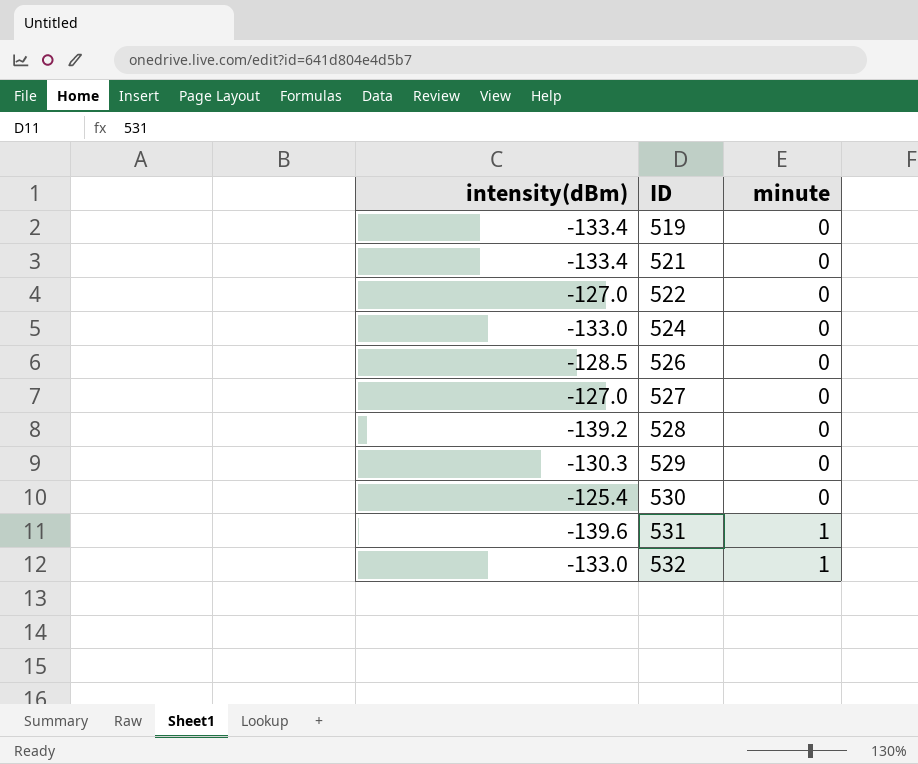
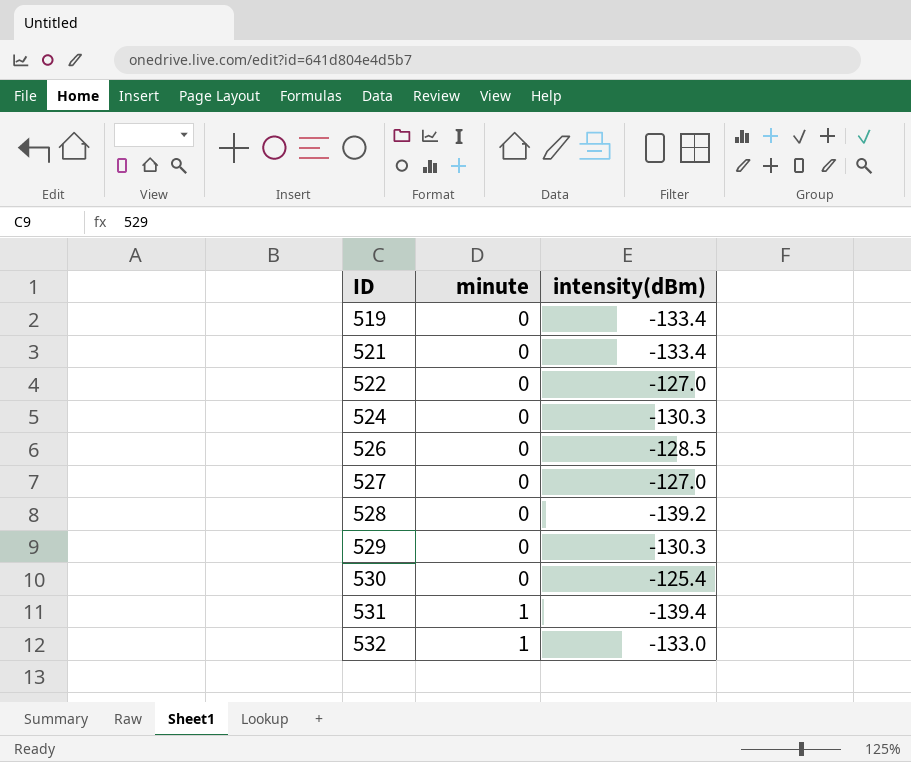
column intensity(dBm) | position: 1 -> 3
524 | intensity(dBm): -133.0 -> -130.3
531 | intensity(dBm): -139.6 -> -139.4

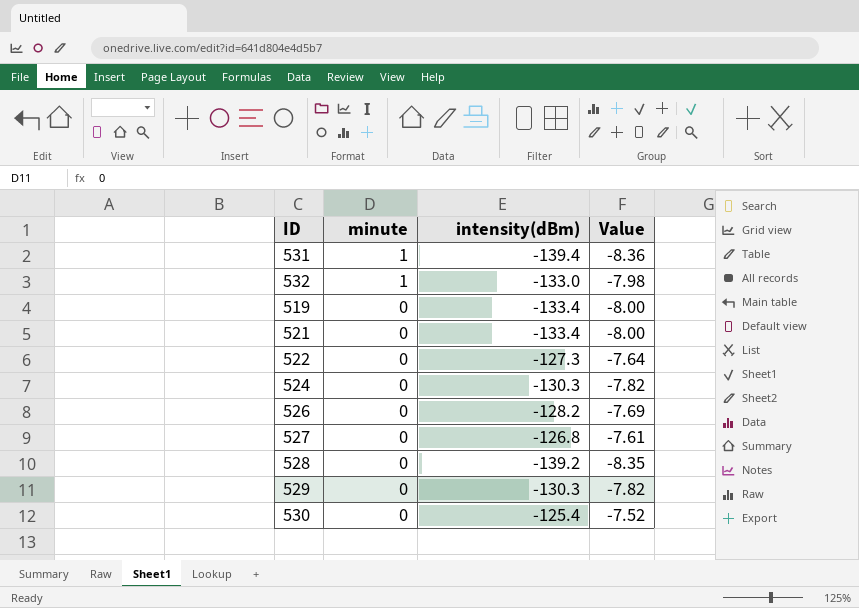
row order: ID ascending -> minute descending
column Value | formula: none -> [intensity(dBm)] * 0.06
522 | intensity(dBm): -127.0 -> -127.3
526 | intensity(dBm): -128.5 -> -128.2
527 | intensity(dBm): -127.0 -> -126.8

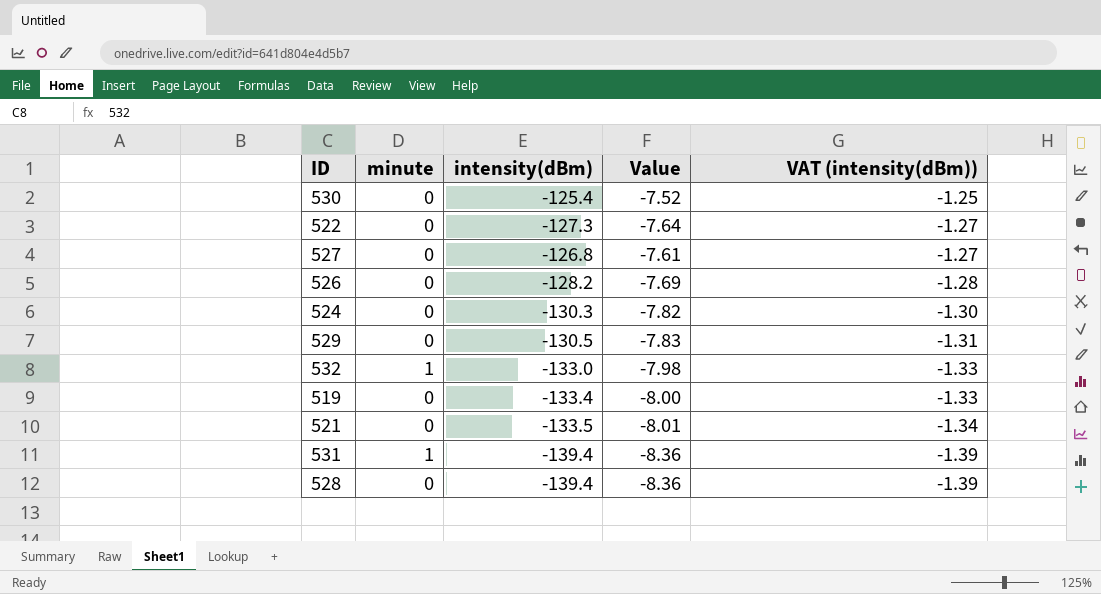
row order: minute descending -> VAT (intensity(dBm)) descending
column VAT (intensity(dBm)) | formula: none -> [intensity(dBm)] * 0.01
529 | intensity(dBm): -130.3 -> -130.5
529 | Value: -7.82 -> -7.83
521 | intensity(dBm): -133.4 -> -133.5
521 | Value: -8.00 -> -8.01
528 | intensity(dBm): -139.2 -> -139.4
528 | Value: -8.35 -> -8.36

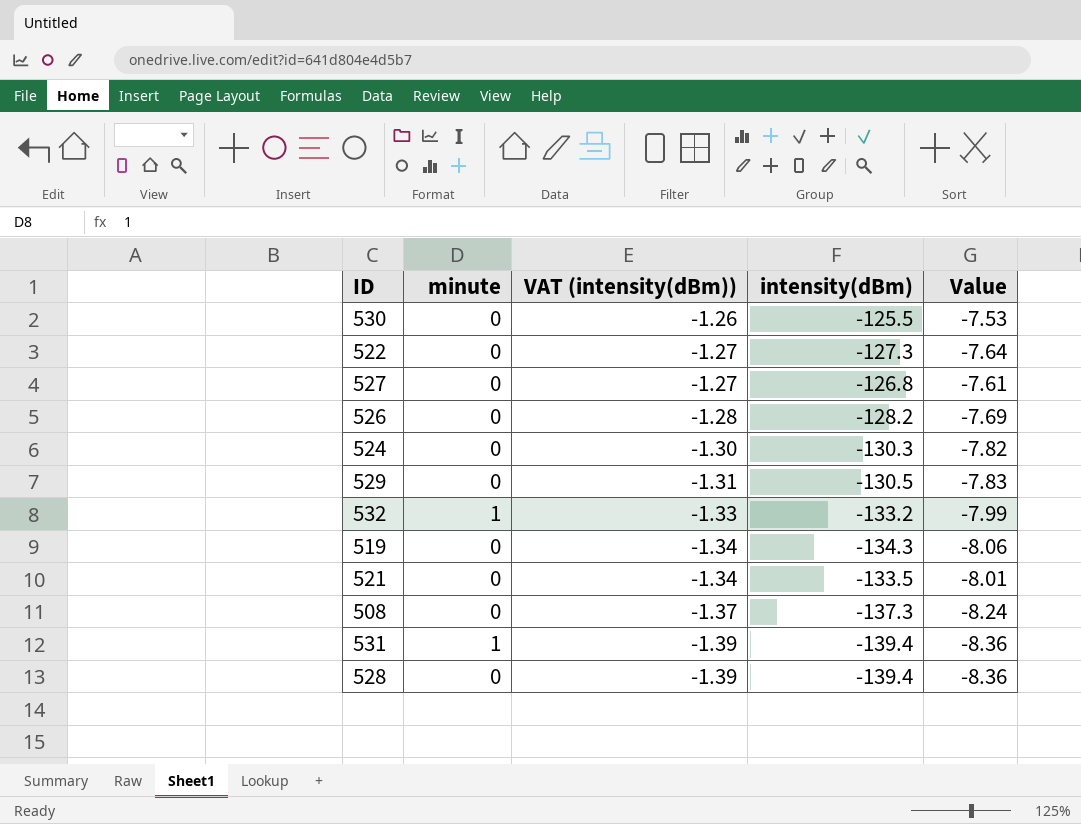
column VAT (intensity(dBm)) | position: 5 -> 3
530 | VAT (intensity(dBm)): -1.25 -> -1.26
530 | intensity(dBm): -125.4 -> -125.5
530 | Value: -7.52 -> -7.53
532 | intensity(dBm): -133.0 -> -133.2
532 | Value: -7.98 -> -7.99
519 | VAT (intensity(dBm)): -1.33 -> -1.34
519 | intensity(dBm): -133.4 -> -134.3
519 | Value: -8.00 -> -8.06
row 508: none -> 0 | -1.37 | -137.3 | -8.24

